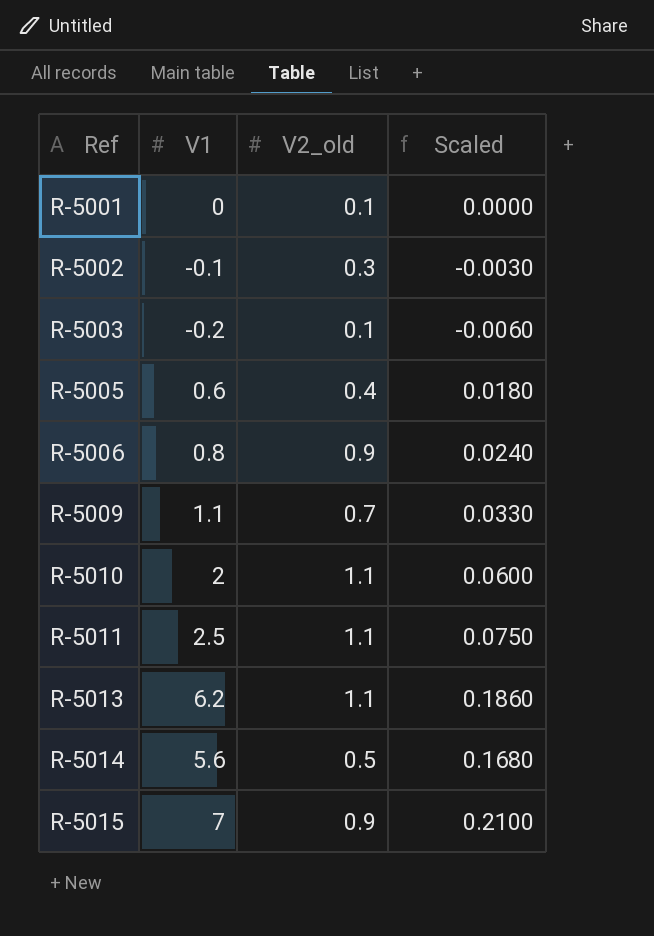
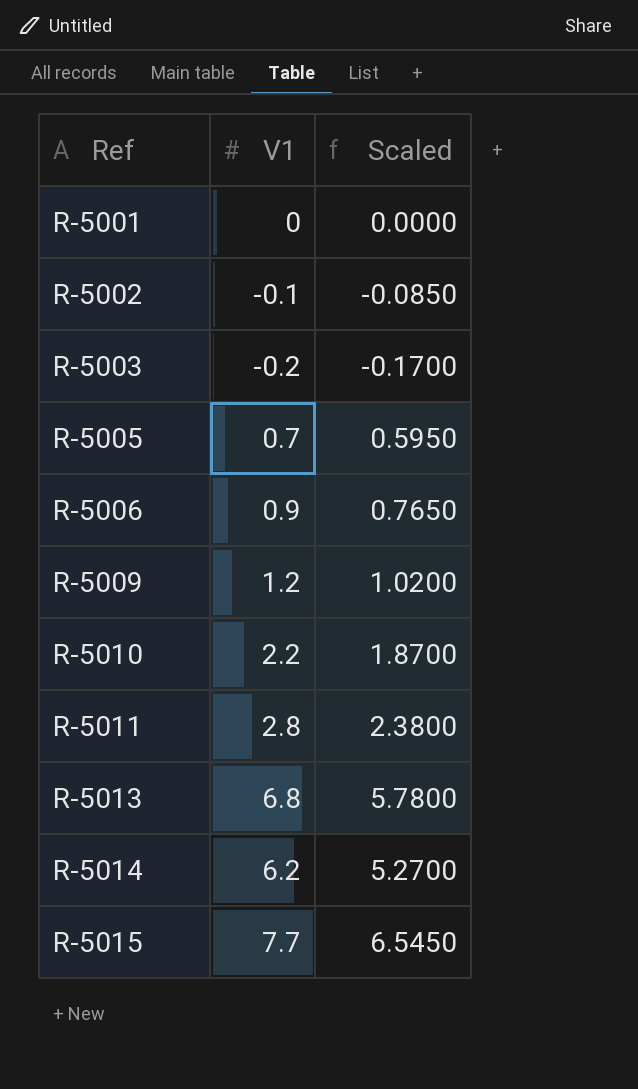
column V2_old | position: 3 -> none
column Scaled | formula: [V1] * 0.03 -> [V1] * 0.85
R-5005 | V1: 0.6 -> 0.7
R-5006 | V1: 0.8 -> 0.9
R-5009 | V1: 1.1 -> 1.2
R-5010 | V1: 2 -> 2.2
R-5011 | V1: 2.5 -> 2.8
R-5013 | V1: 6.2 -> 6.8
R-5014 | V1: 5.6 -> 6.2
R-5015 | V1: 7 -> 7.7

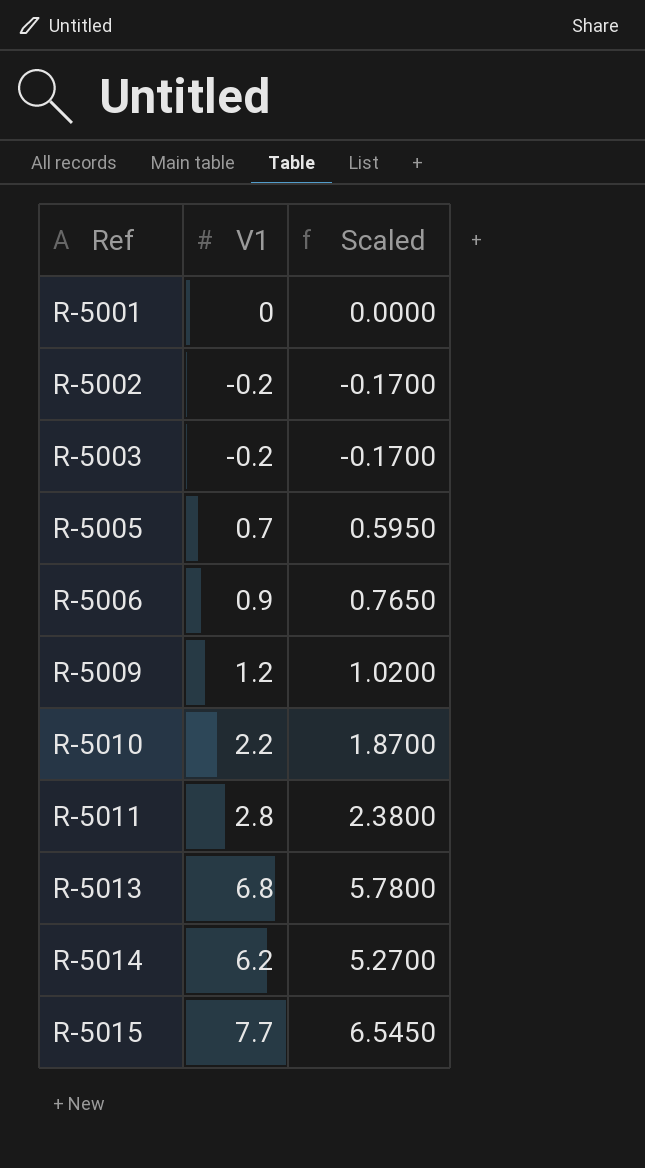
R-5002 | V1: -0.1 -> -0.2
R-5002 | Scaled: -0.0850 -> -0.1700

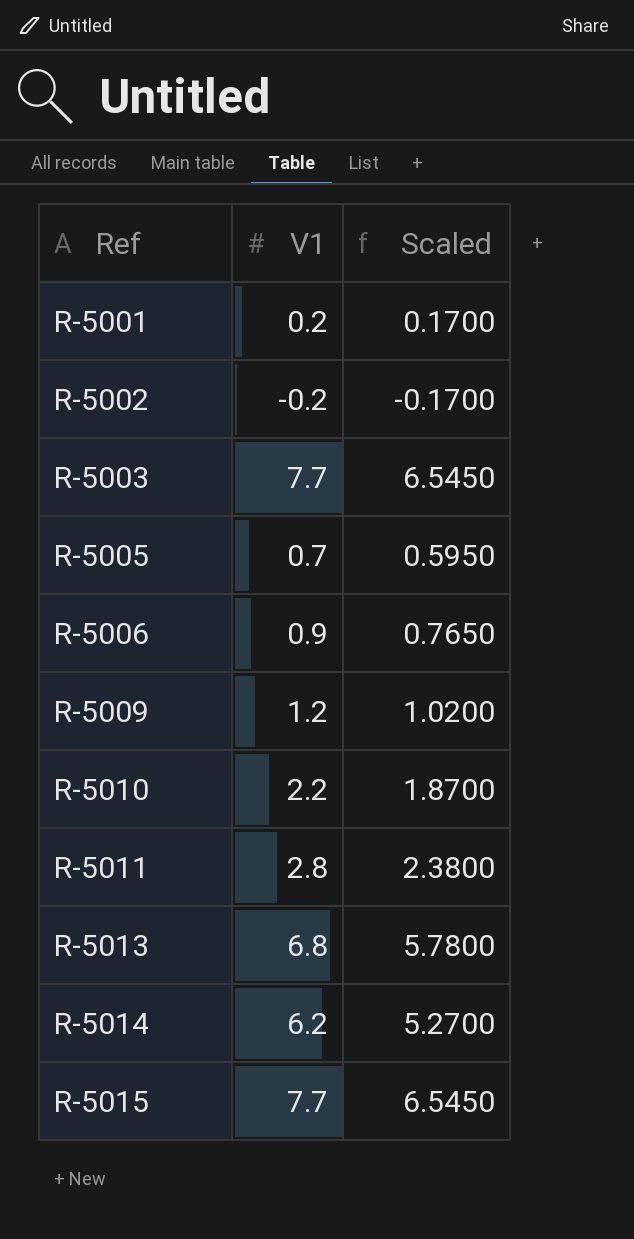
R-5001 | V1: 0 -> 0.2
R-5001 | Scaled: 0.0000 -> 0.1700
R-5003 | V1: -0.2 -> 7.7
R-5003 | Scaled: -0.1700 -> 6.5450

